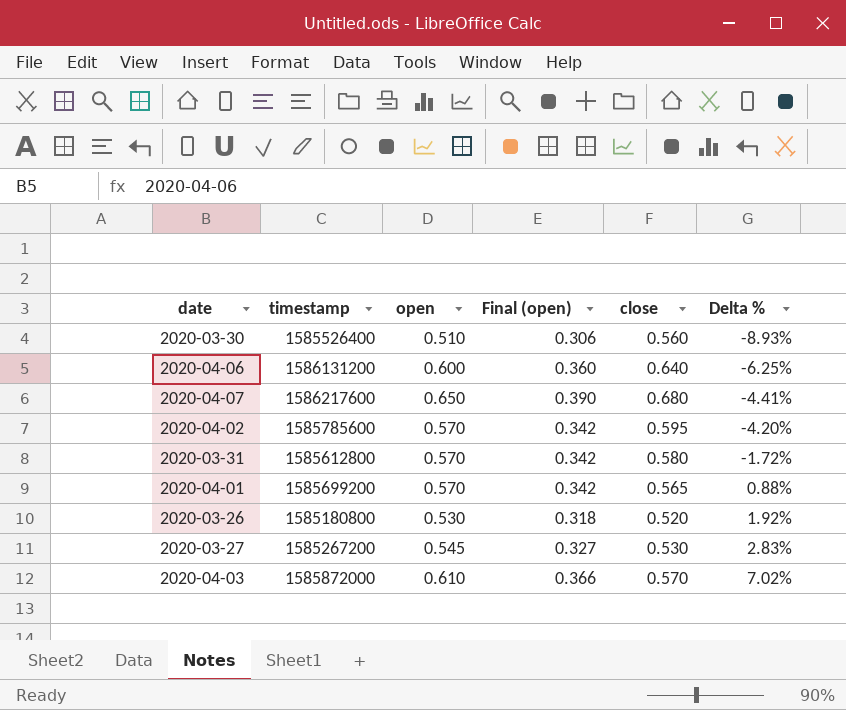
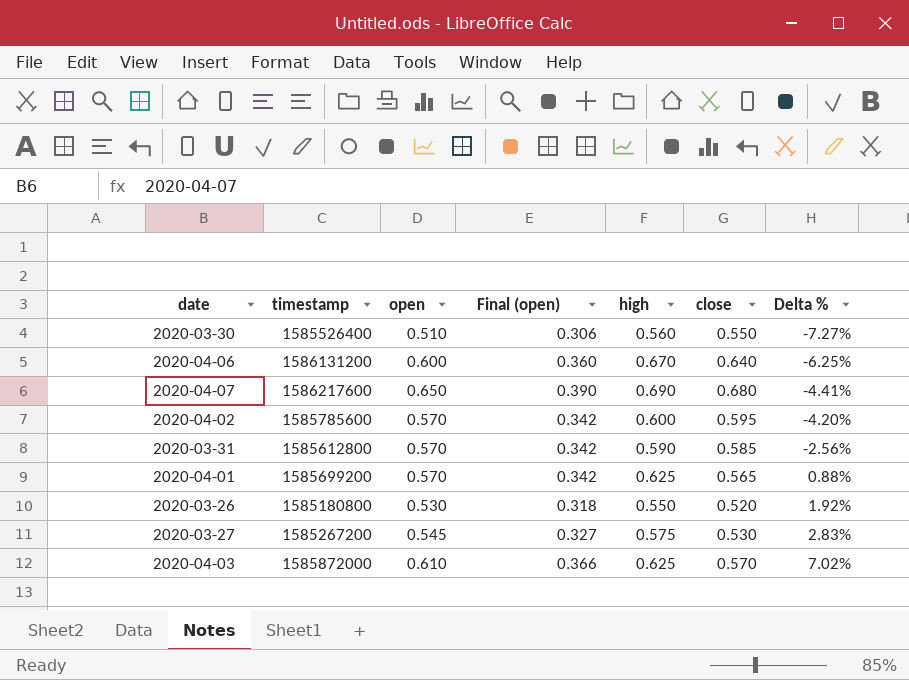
column high | position: none -> 5
2020-03-30 | close: 0.560 -> 0.550
2020-03-30 | Delta %: -8.93% -> -7.27%
2020-03-31 | close: 0.580 -> 0.585
2020-03-31 | Delta %: -1.72% -> -2.56%

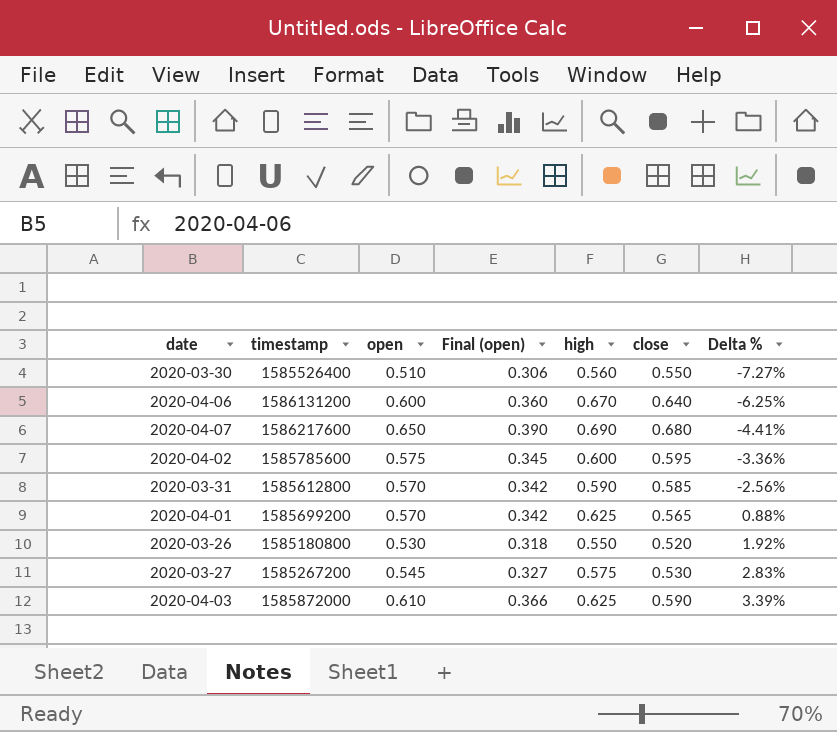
2020-04-02 | open: 0.570 -> 0.575
2020-04-02 | Final (open): 0.342 -> 0.345
2020-04-02 | Delta %: -4.20% -> -3.36%
2020-04-03 | close: 0.570 -> 0.590
2020-04-03 | Delta %: 7.02% -> 3.39%

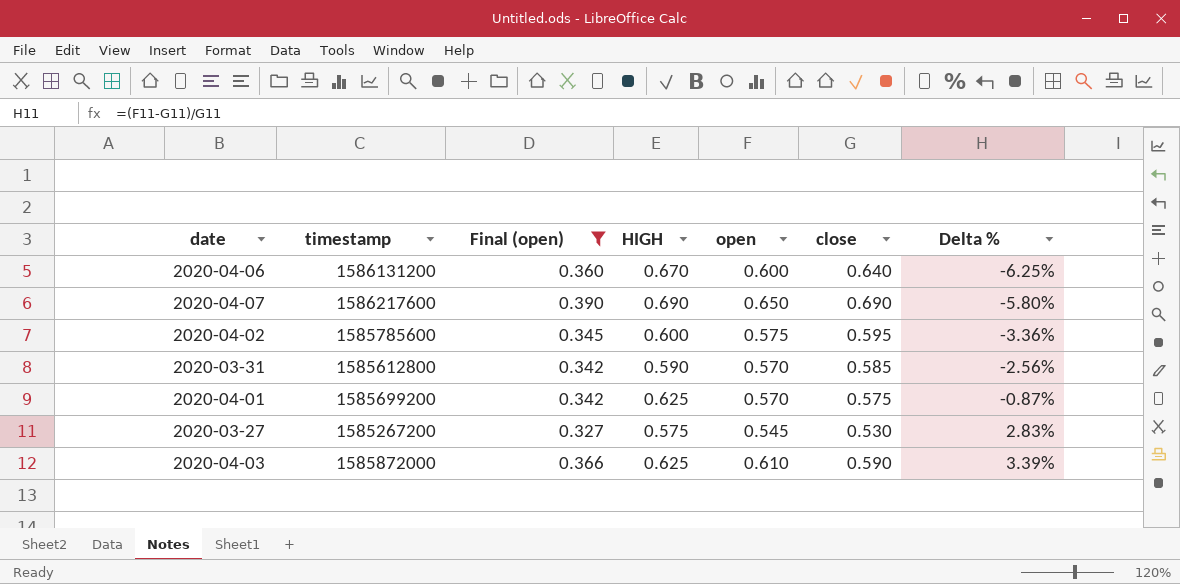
filter: none -> Final (open) >= 0.327
column name: high -> HIGH
column open | position: 3 -> 5
2020-04-07 | close: 0.680 -> 0.690
2020-04-07 | Delta %: -4.41% -> -5.80%
2020-04-01 | close: 0.565 -> 0.575
2020-04-01 | Delta %: 0.88% -> -0.87%

